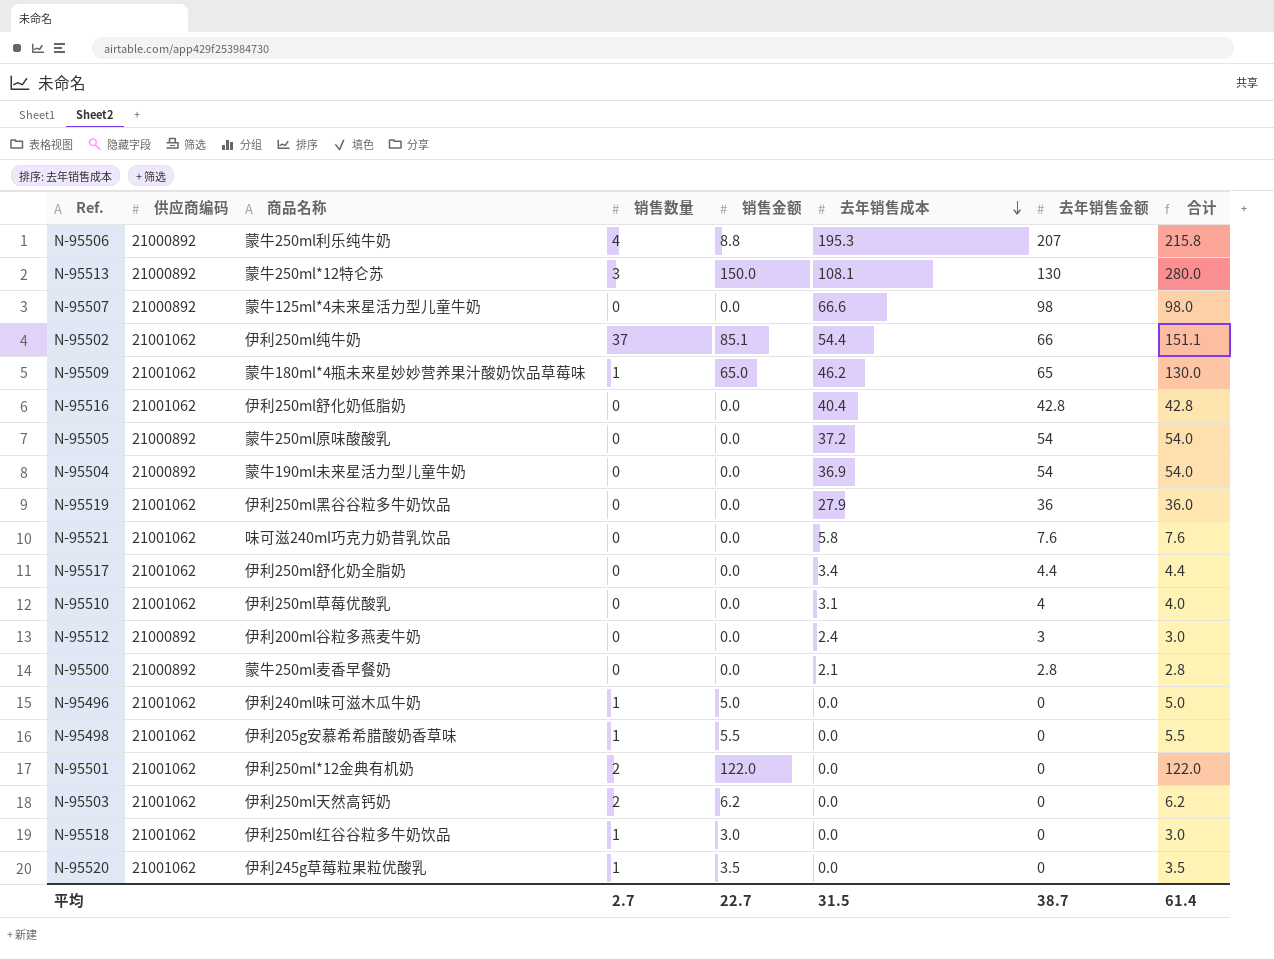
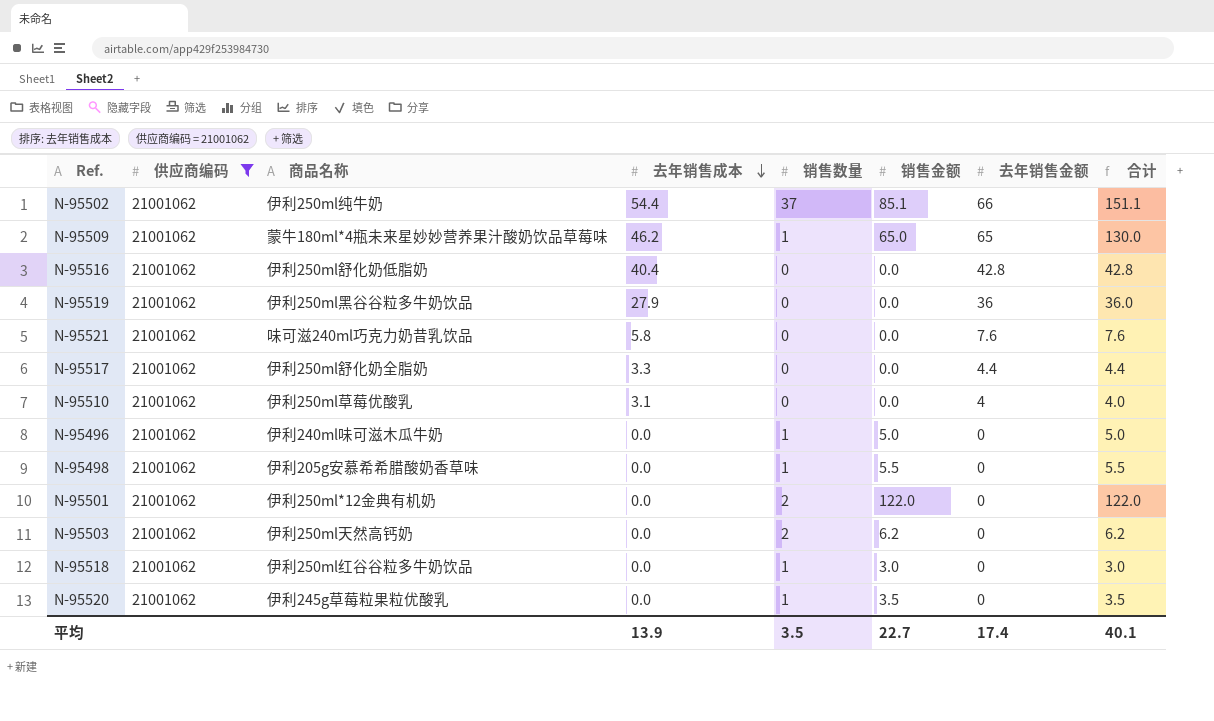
filter: none -> 供应商编码 = 21001062
column 去年销售成本 | position: 6 -> 4
N-95517 | 去年销售成本: 3.4 -> 3.3
平均 | 去年销售成本: 31.5 -> 13.9
平均 | 销售数量: 2.7 -> 3.5
平均 | 去年销售金额: 38.7 -> 17.4
平均 | 合计: 61.4 -> 40.1

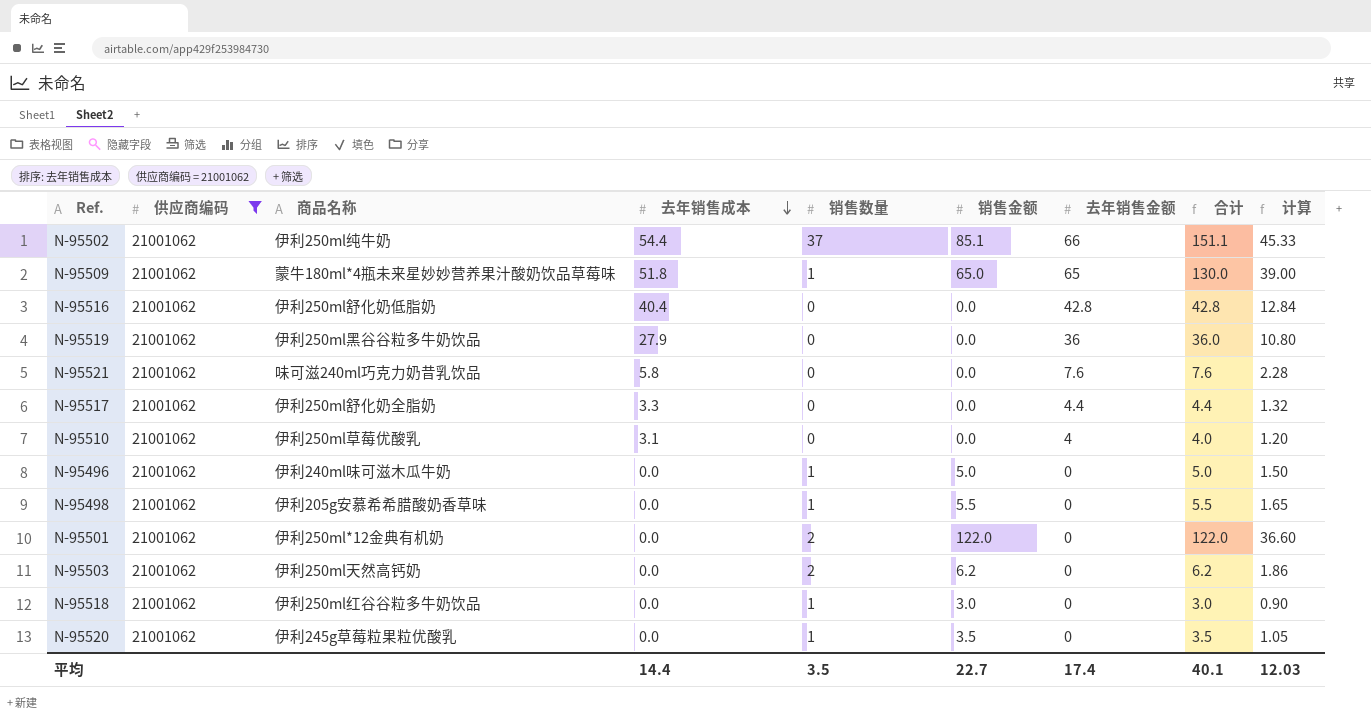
column 计算 | formula: none -> [合计] * 0.3
N-95509 | 去年销售成本: 46.2 -> 51.8
平均 | 去年销售成本: 13.9 -> 14.4

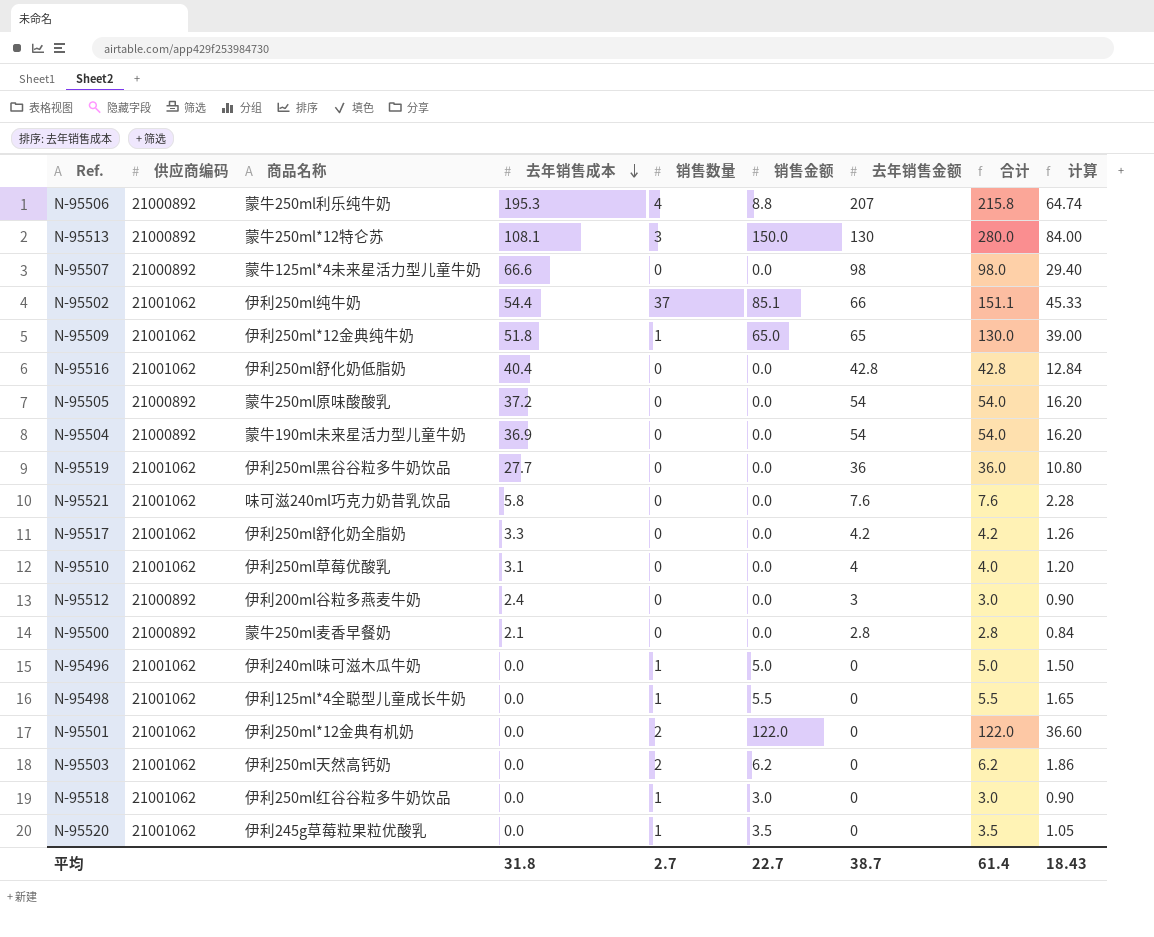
filter: 供应商编码 = 21001062 -> none
N-95509 | 商品名称: 蒙牛180ml*4瓶未来星妙妙营养果汁酸奶饮品草莓味 -> 伊利250ml*12金典纯牛奶
N-95519 | 去年销售成本: 27.9 -> 27.7
N-95517 | 去年销售金额: 4.4 -> 4.2
N-95517 | 合计: 4.4 -> 4.2
N-95517 | 计算: 1.32 -> 1.26
N-95498 | 商品名称: 伊利205g安慕希希腊酸奶香草味 -> 伊利125ml*4全聪型儿童成长牛奶
平均 | 去年销售成本: 14.4 -> 31.8
平均 | 销售数量: 3.5 -> 2.7
平均 | 去年销售金额: 17.4 -> 38.7
平均 | 合计: 40.1 -> 61.4
平均 | 计算: 12.03 -> 18.43

